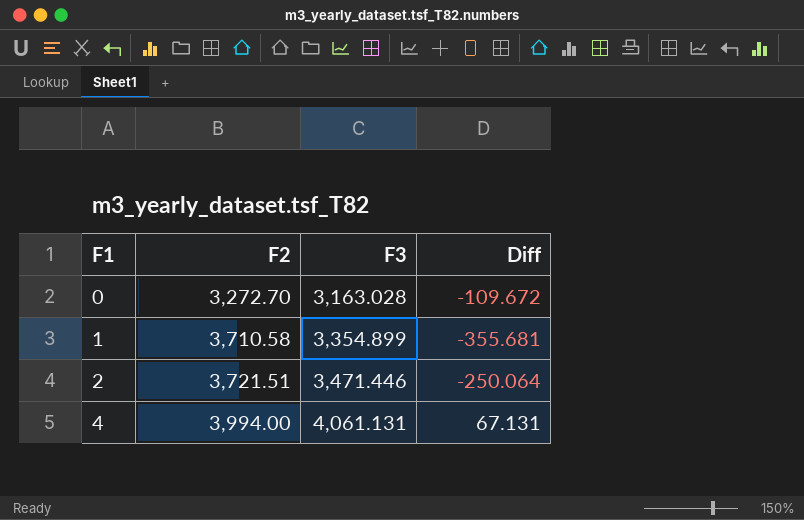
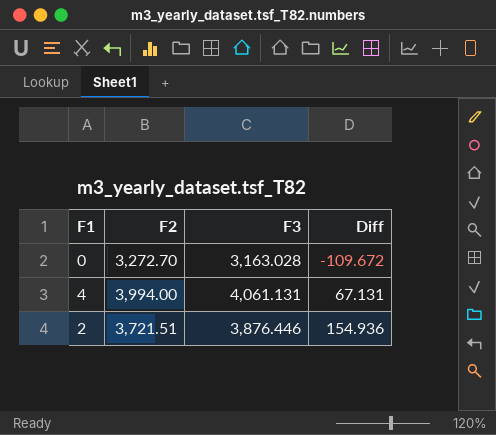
row order: F1 ascending -> Diff ascending
row 1: 3,710.58 | 3,354.899 | -355.681 -> none
2 | F3: 3,471.446 -> 3,876.446
2 | Diff: -250.064 -> 154.936

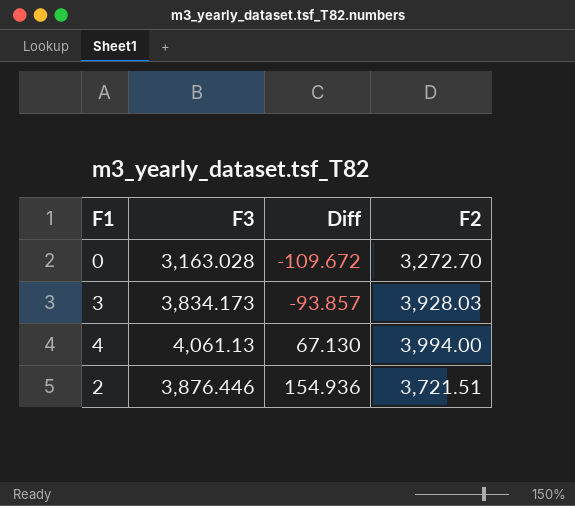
column F2 | position: 2 -> 4
row 3: none -> 3,834.173 | -93.857 | 3,928.03
4 | F3: 4,061.131 -> 4,061.13
4 | Diff: 67.131 -> 67.130

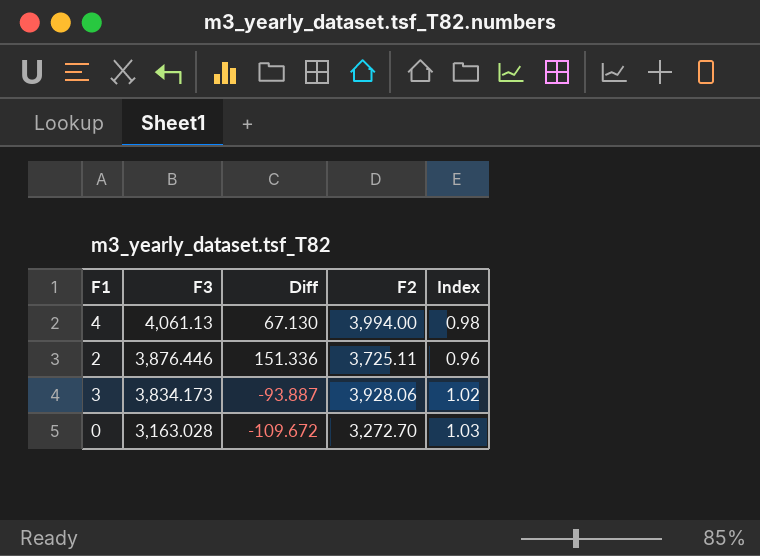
row order: Diff ascending -> F3 descending
column Index | formula: none -> [F2] / [F3]
2 | Diff: 154.936 -> 151.336
2 | F2: 3,721.51 -> 3,725.11
3 | Diff: -93.857 -> -93.887
3 | F2: 3,928.03 -> 3,928.06

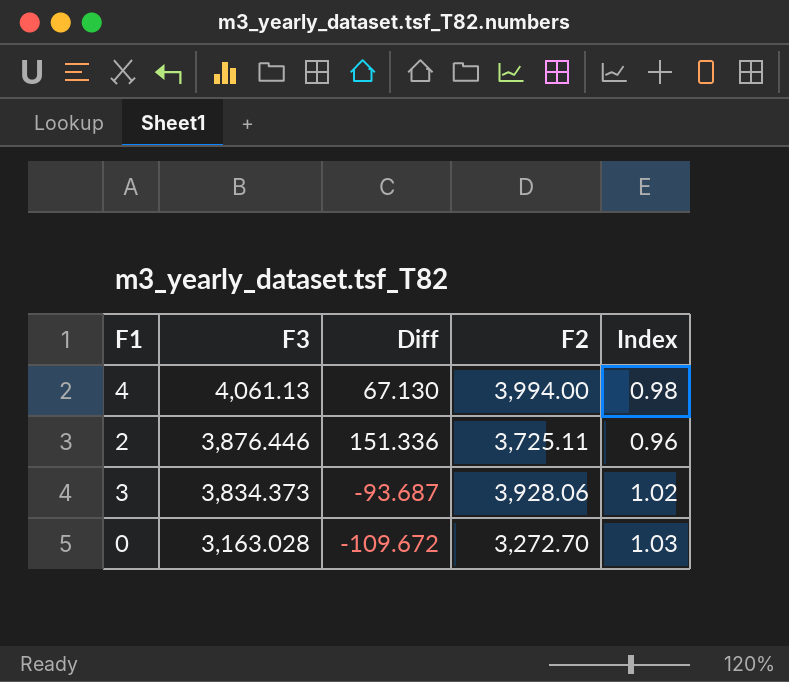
3 | F3: 3,834.173 -> 3,834.373
3 | Diff: -93.887 -> -93.687

